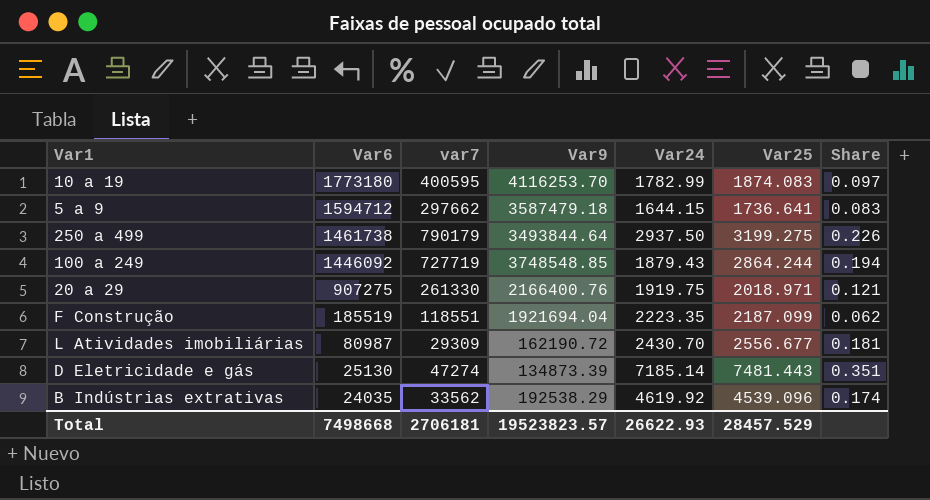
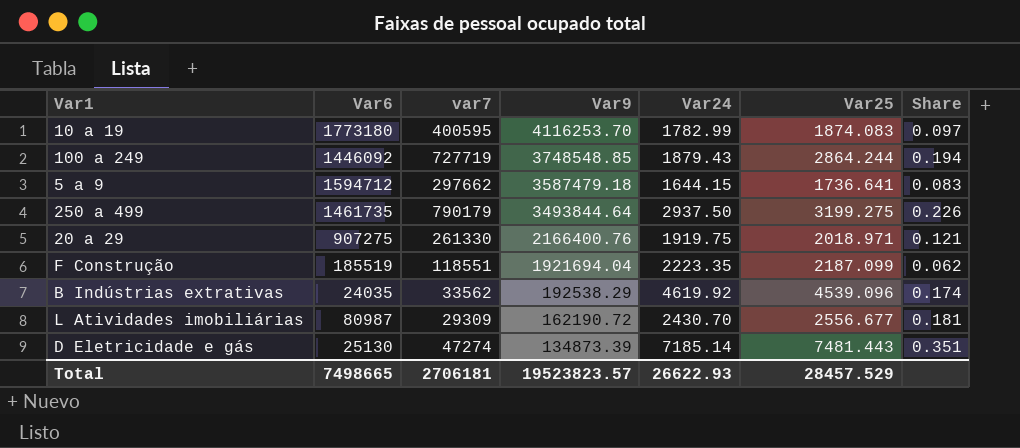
row order: Var6 descending -> Var9 descending
250 a 499 | Var6: 1461738 -> 1461735
Total | Var6: 7498668 -> 7498665

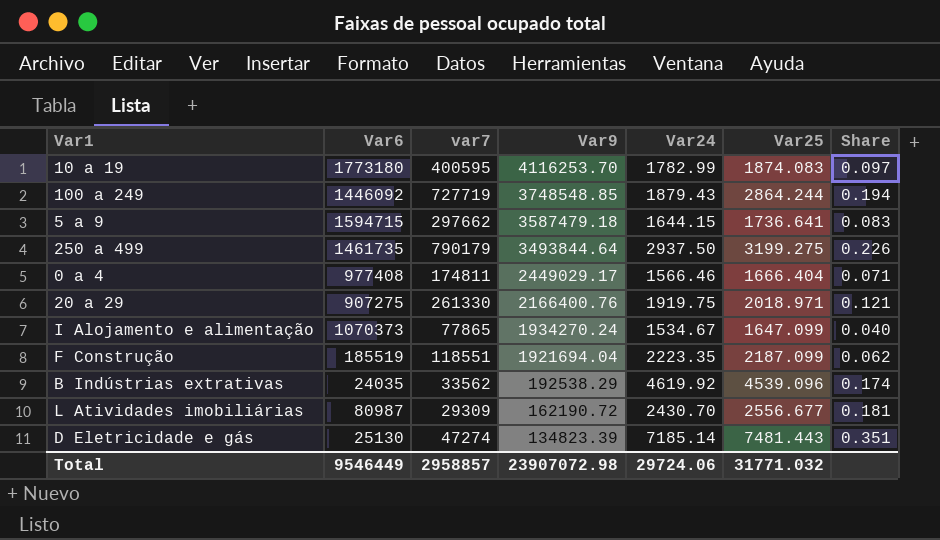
5 a 9 | Var6: 1594712 -> 1594715
row 0 a 4: none -> 977408 | 174811 | 2449029.17 | 1566.46 | 1666.404 | 0.071
row I Alojamento e alimentação: none -> 1070373 | 77865 | 1934270.24 | 1534.67 | 1647.099 | 0.040
D Eletricidade e gás | Var9: 134873.39 -> 134823.39
Total | Var6: 7498665 -> 9546449
Total | var7: 2706181 -> 2958857
Total | Var9: 19523823.57 -> 23907072.98
Total | Var24: 26622.93 -> 29724.06
Total | Var25: 28457.529 -> 31771.032

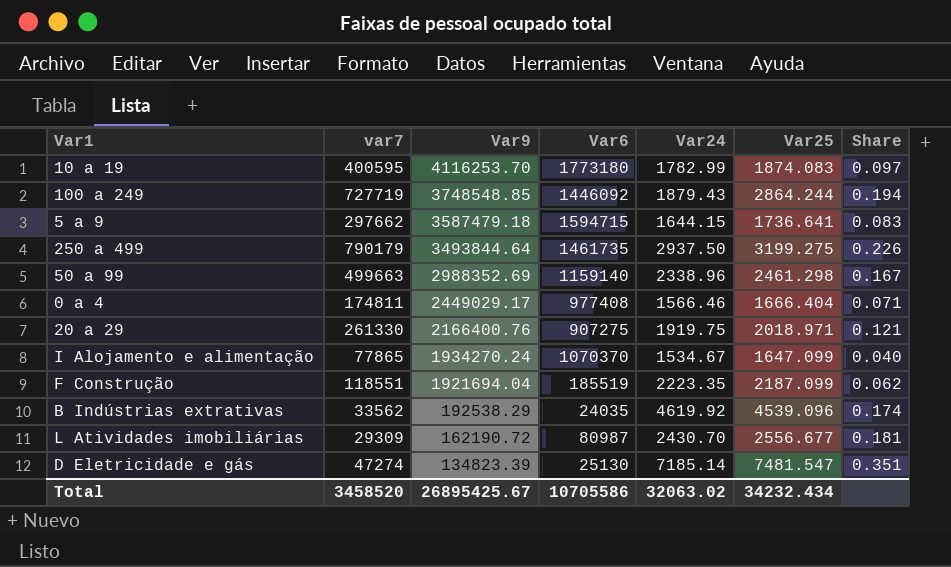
column Var6 | position: 2 -> 4
row 50 a 99: none -> 499663 | 2988352.69 | 1159140 | 2338.96 | 2461.298 | 0.167
I Alojamento e alimentação | Var6: 1070373 -> 1070370
D Eletricidade e gás | Var25: 7481.443 -> 7481.547
Total | var7: 2958857 -> 3458520
Total | Var9: 23907072.98 -> 26895425.67
Total | Var6: 9546449 -> 10705586
Total | Var24: 29724.06 -> 32063.02
Total | Var25: 31771.032 -> 34232.434

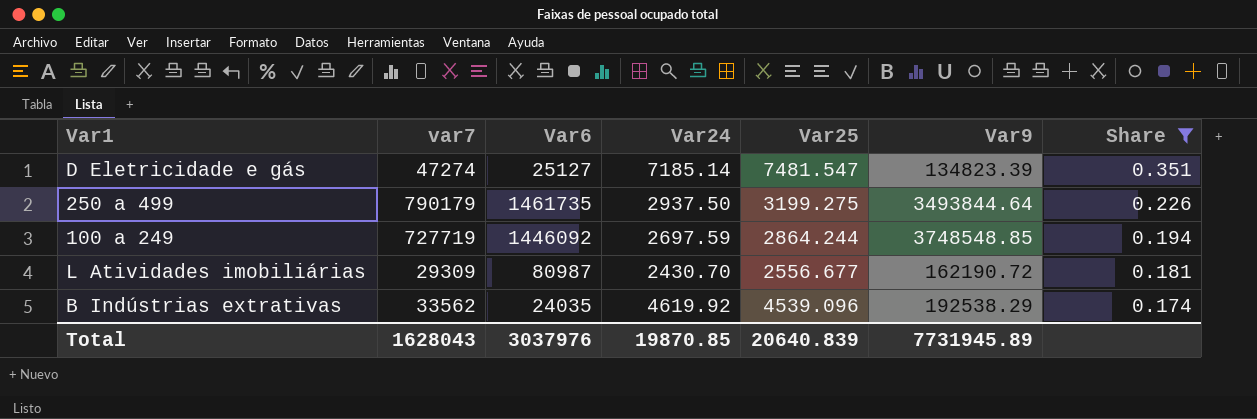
filter: none -> Share >= 0.174
row order: Var9 descending -> Share descending
column Var9 | position: 3 -> 6
D Eletricidade e gás | Var6: 25130 -> 25127
100 a 249 | Var24: 1879.43 -> 2697.59
Total | var7: 3458520 -> 1628043
Total | Var6: 10705586 -> 3037976
Total | Var24: 32063.02 -> 19870.85
Total | Var25: 34232.434 -> 20640.839
Total | Var9: 26895425.67 -> 7731945.89

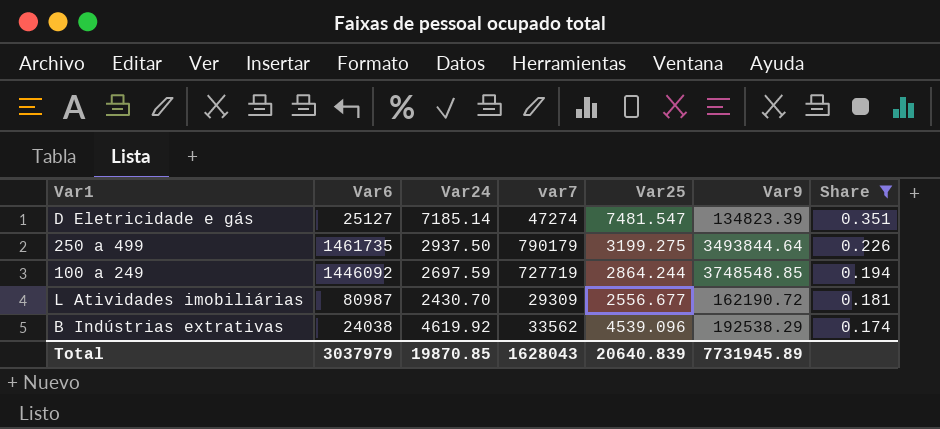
column var7 | position: 2 -> 4
B Indústrias extrativas | Var6: 24035 -> 24038
Total | Var6: 3037976 -> 3037979

